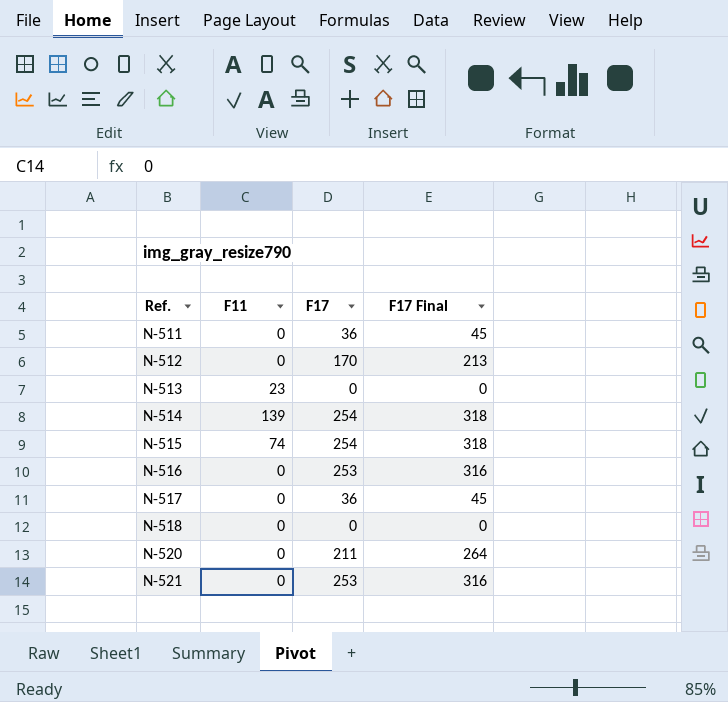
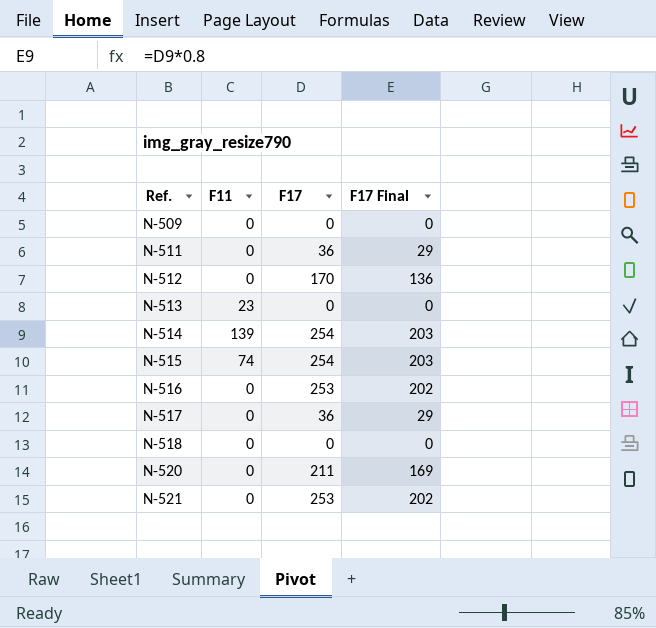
column F17 Final | formula: [F17] * 1.25 -> [F17] * 0.8
row N-509: none -> 0 | 0 | 0

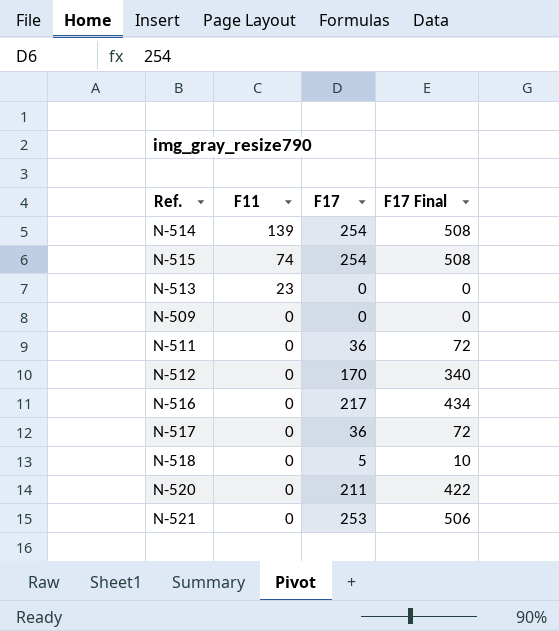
row order: Ref. ascending -> F11 descending
column F17 Final | formula: [F17] * 0.8 -> [F17] * 2
N-516 | F17: 253 -> 217
N-518 | F17: 0 -> 5

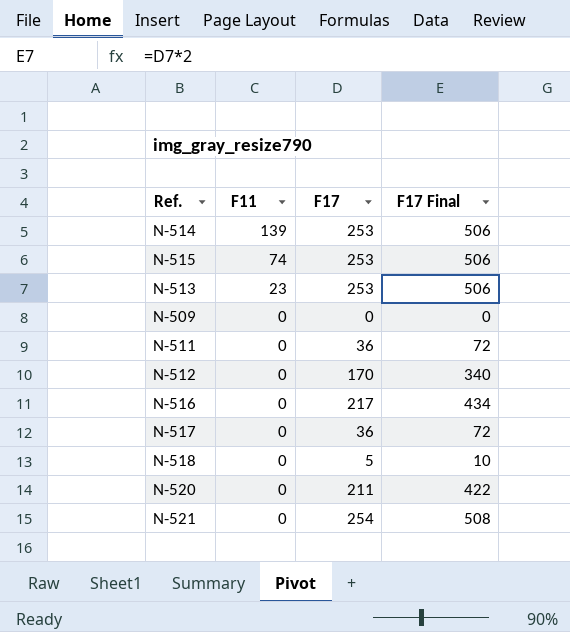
N-514 | F17: 254 -> 253
N-514 | F17 Final: 508 -> 506
N-515 | F17: 254 -> 253
N-515 | F17 Final: 508 -> 506
N-513 | F17: 0 -> 253
N-513 | F17 Final: 0 -> 506
N-521 | F17: 253 -> 254
N-521 | F17 Final: 506 -> 508

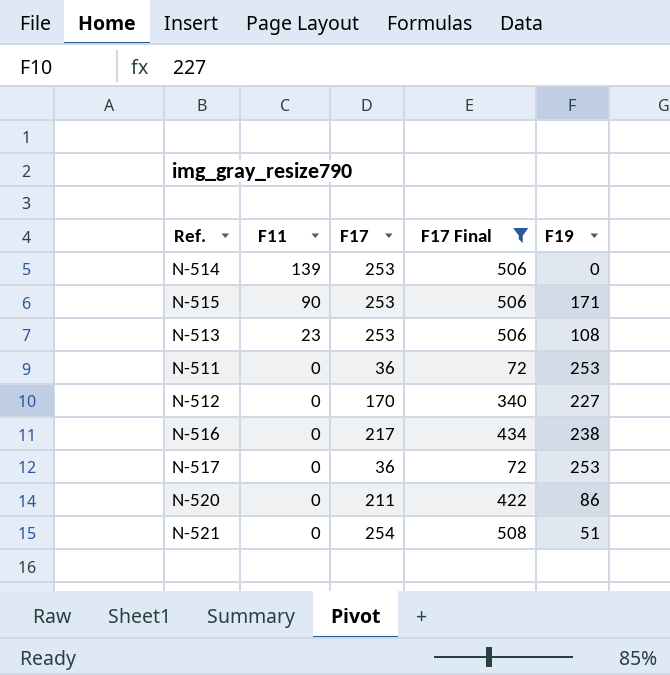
filter: none -> F17 Final >= 72
column F19 | position: none -> 5
N-515 | F11: 74 -> 90

